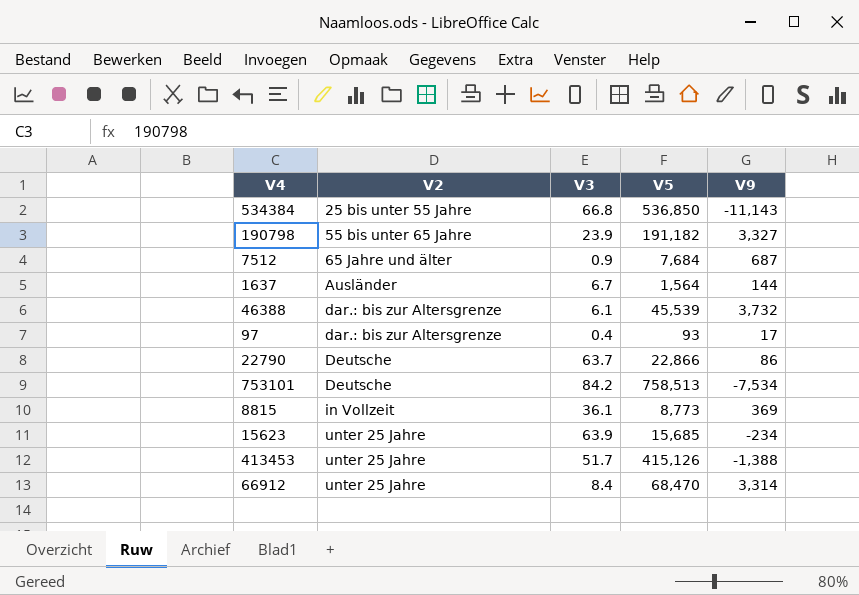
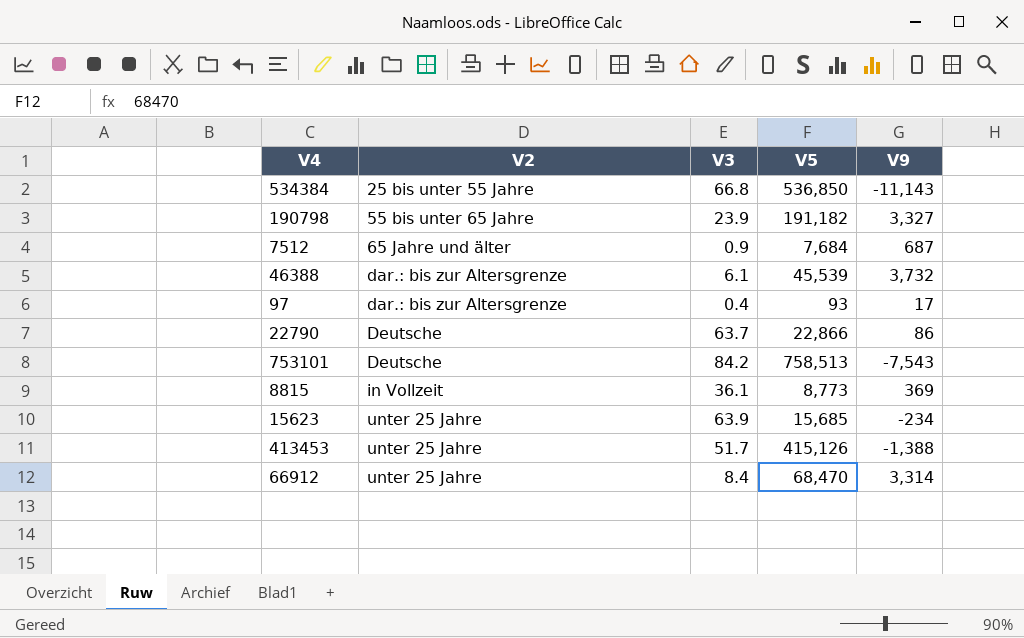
row 1637: Ausländer | 6.7 | 1,564 | 144 -> none
753101 | V9: -7,534 -> -7,543

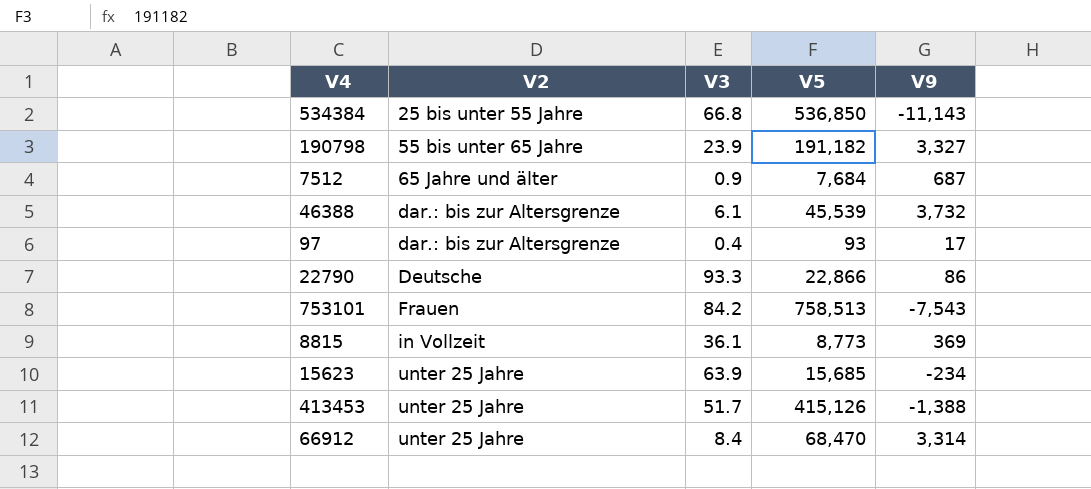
22790 | V3: 63.7 -> 93.3
753101 | V2: Deutsche -> Frauen

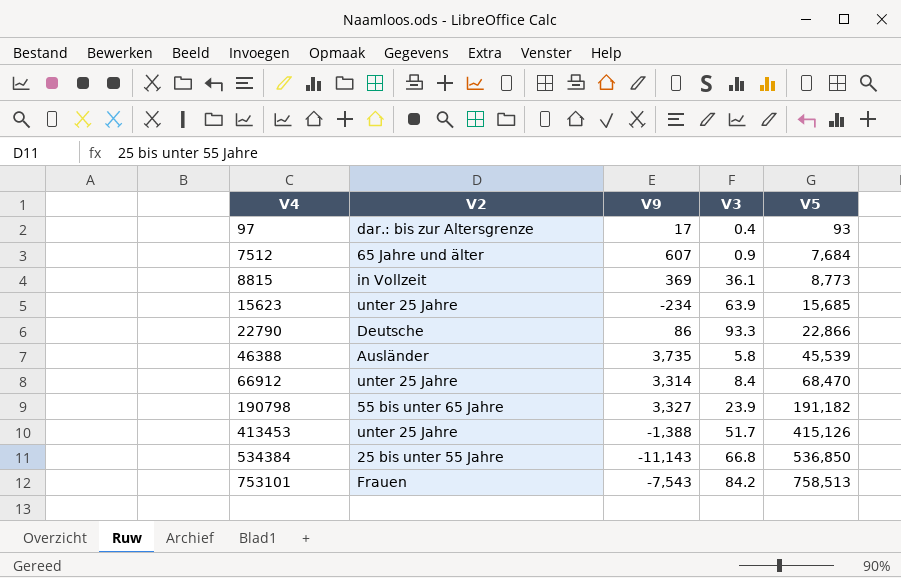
row order: V2 ascending -> V4 ascending
column V9 | position: 5 -> 3
7512 | V9: 687 -> 607
46388 | V2: dar.: bis zur Altersgrenze -> Ausländer
46388 | V9: 3,732 -> 3,735
46388 | V3: 6.1 -> 5.8

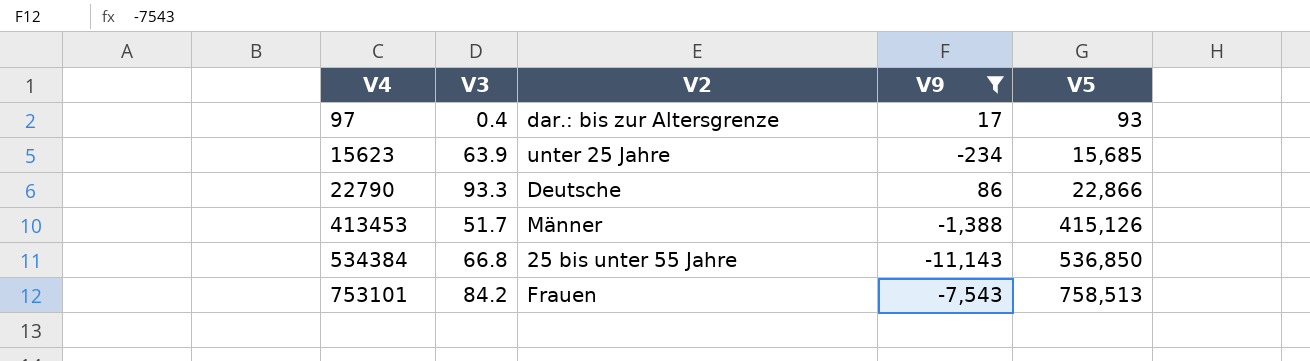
filter: none -> V9 <= 86
column V3 | position: 4 -> 2
413453 | V2: unter 25 Jahre -> Männer

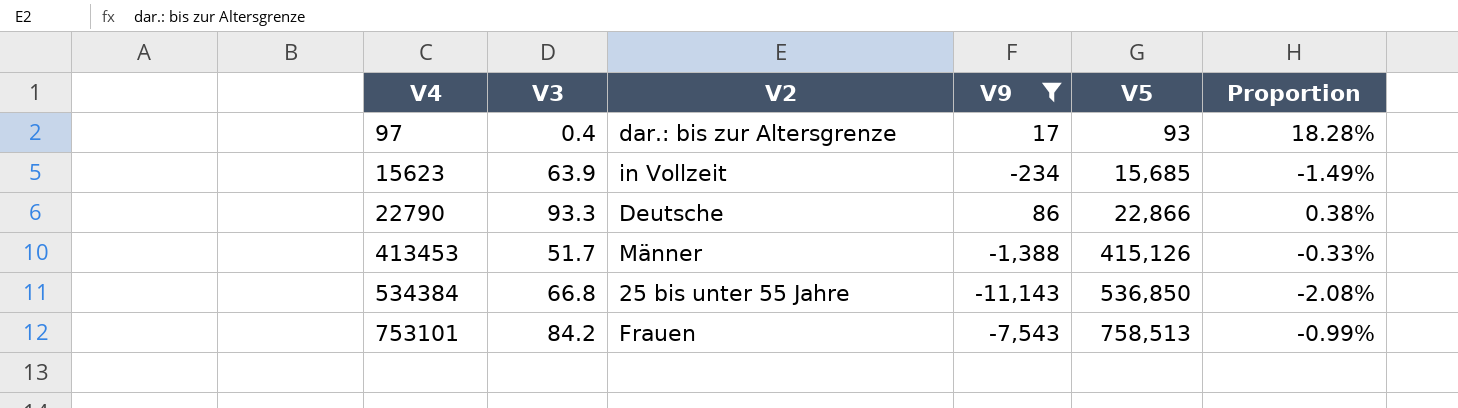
column Proportion | formula: none -> [V9] / [V5]
15623 | V2: unter 25 Jahre -> in Vollzeit

